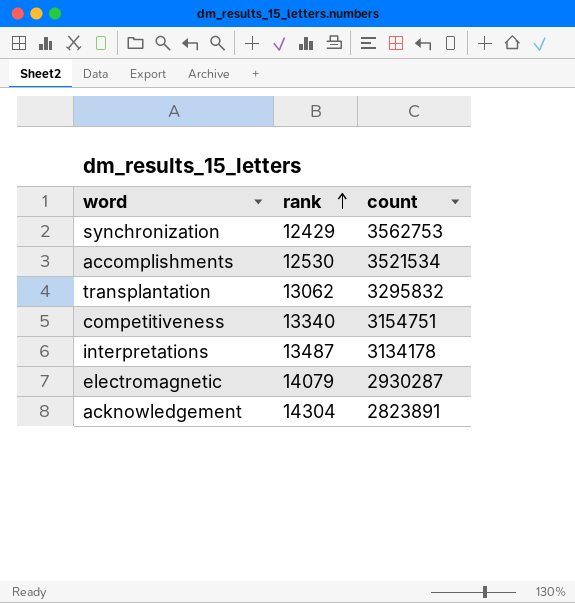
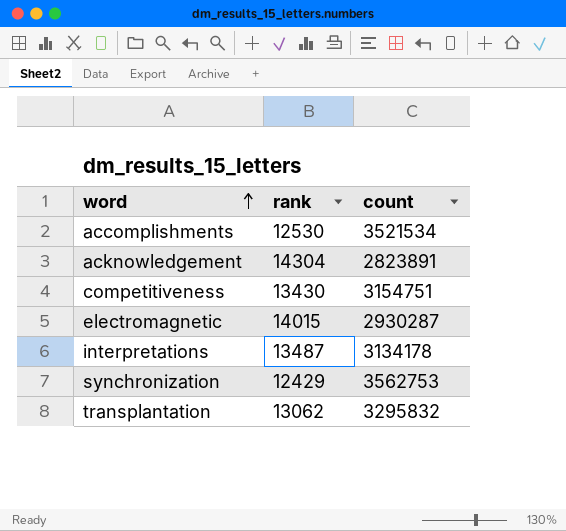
row order: rank ascending -> word ascending
competitiveness | rank: 13340 -> 13430
electromagnetic | rank: 14079 -> 14015

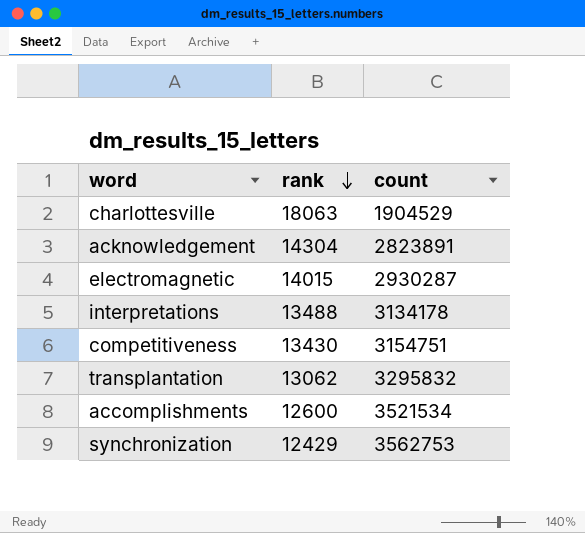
row order: word ascending -> rank descending
row charlottesville: none -> 18063 | 1904529
interpretations | rank: 13487 -> 13488
accomplishments | rank: 12530 -> 12600

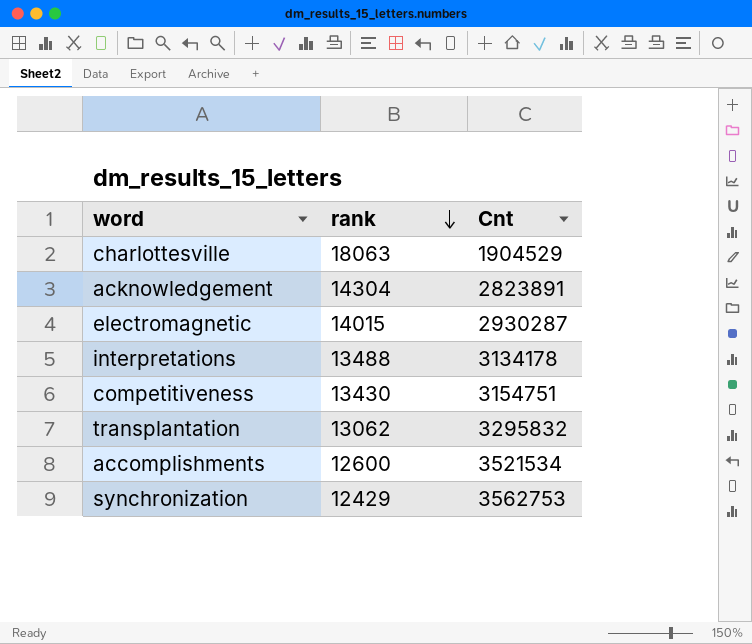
column name: count -> Cnt

